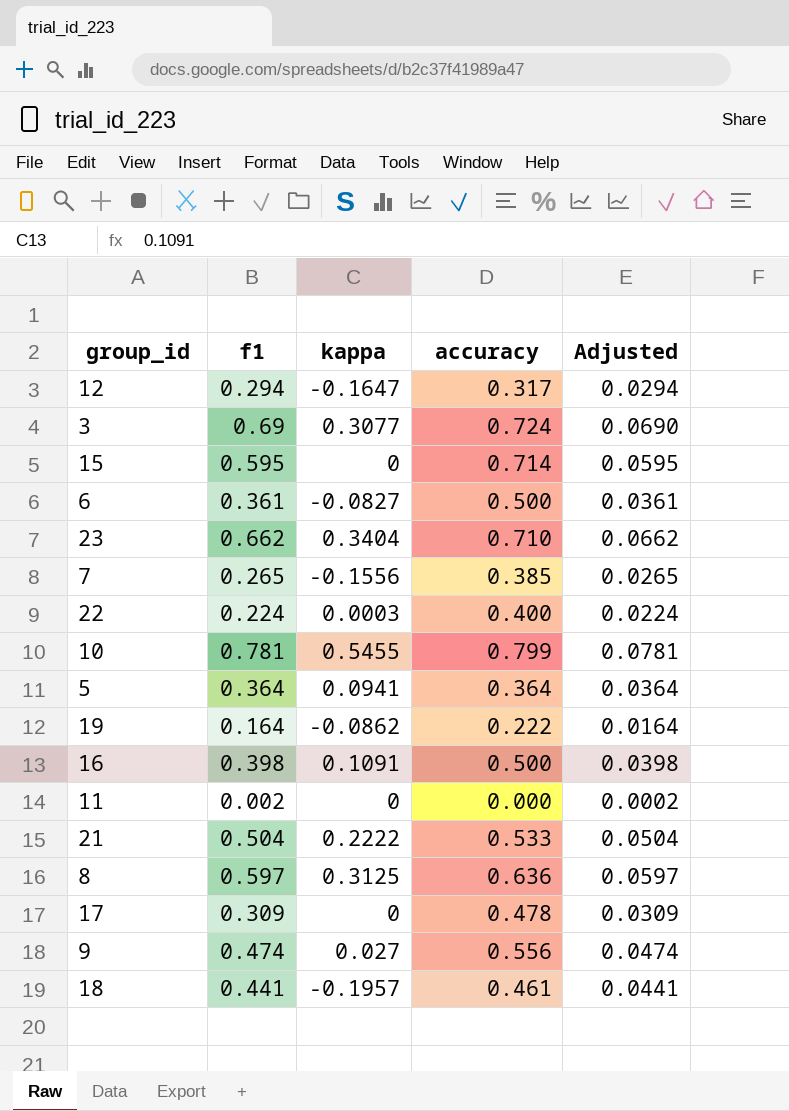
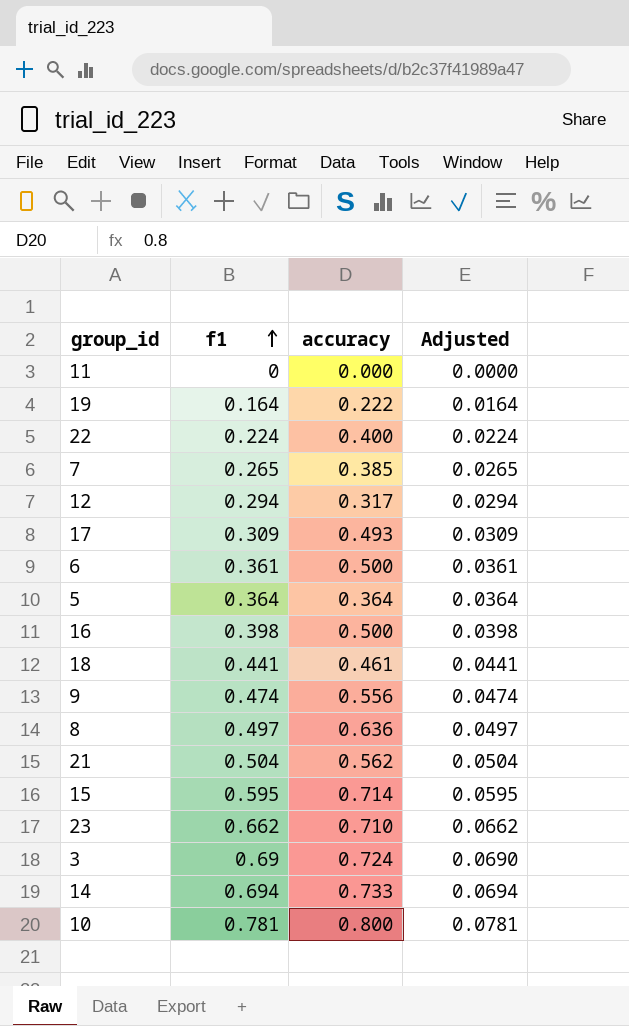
row order: none -> f1 ascending
column kappa | position: 3 -> none
11 | f1: 0.002 -> 0
11 | Adjusted: 0.0002 -> 0.0000
17 | accuracy: 0.478 -> 0.493
8 | f1: 0.597 -> 0.497
8 | Adjusted: 0.0597 -> 0.0497
21 | accuracy: 0.533 -> 0.562
row 14: none -> 0.694 | 0.733 | 0.0694
10 | accuracy: 0.799 -> 0.800

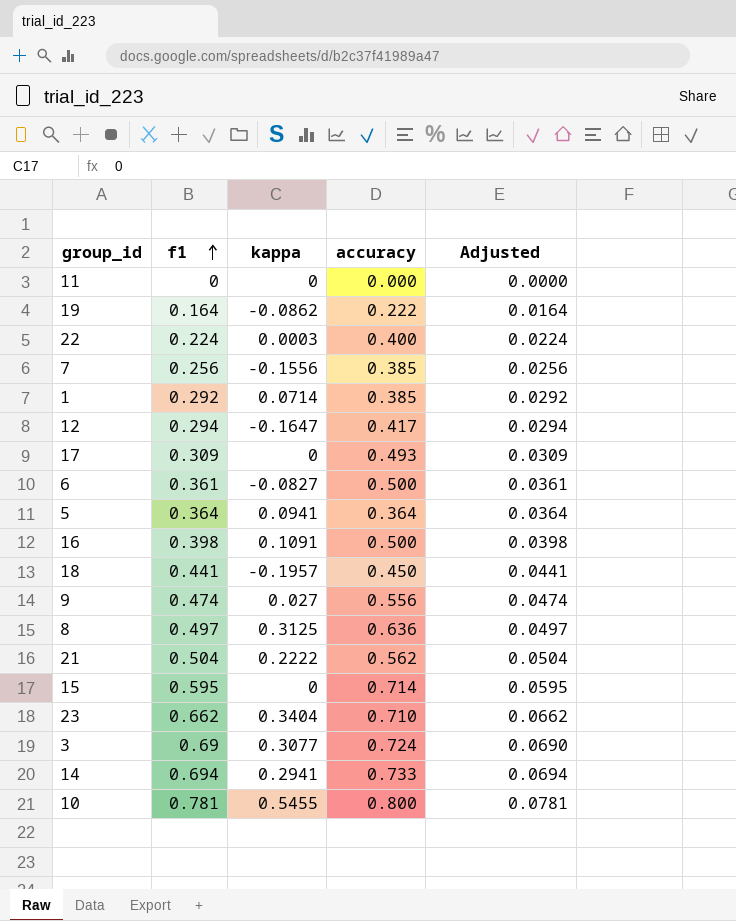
column kappa | position: none -> 3
7 | f1: 0.265 -> 0.256
7 | Adjusted: 0.0265 -> 0.0256
row 1: none -> 0.292 | 0.0714 | 0.385 | 0.0292
12 | accuracy: 0.317 -> 0.417
18 | accuracy: 0.461 -> 0.450

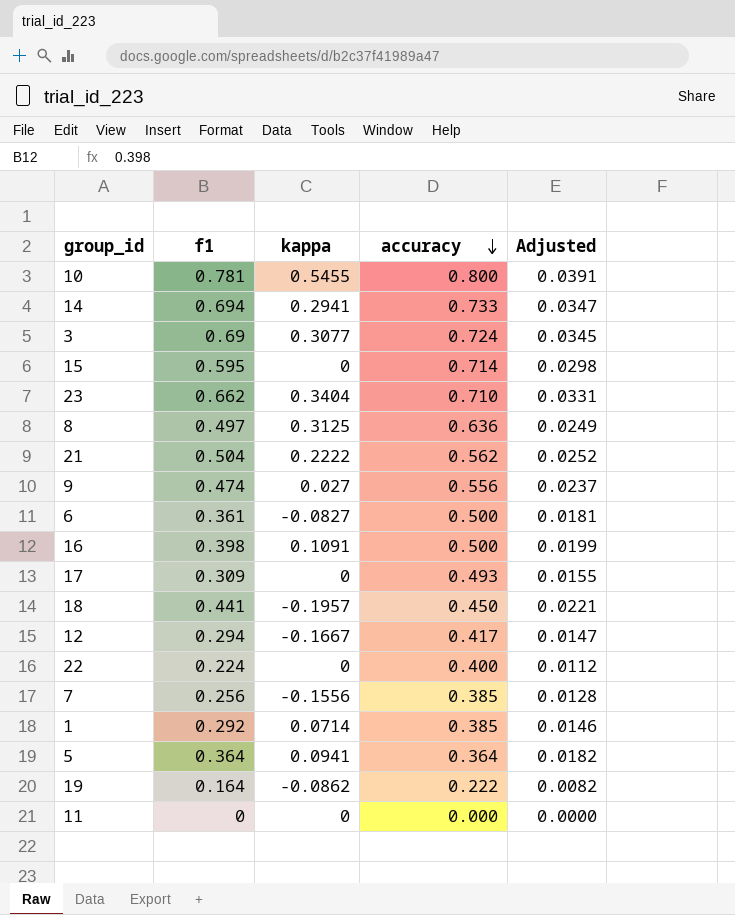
row order: f1 ascending -> accuracy descending
column Adjusted | formula: [f1] * 0.1 -> [f1] * 0.05
12 | kappa: -0.1647 -> -0.1667
22 | kappa: 0.0003 -> 0

